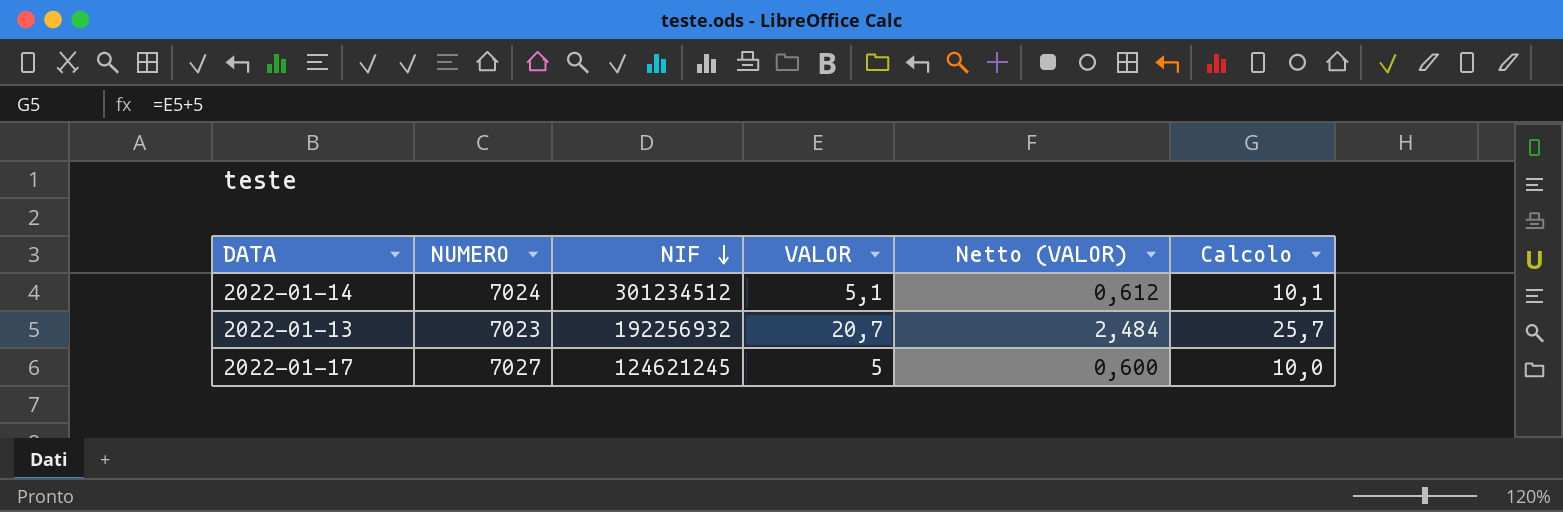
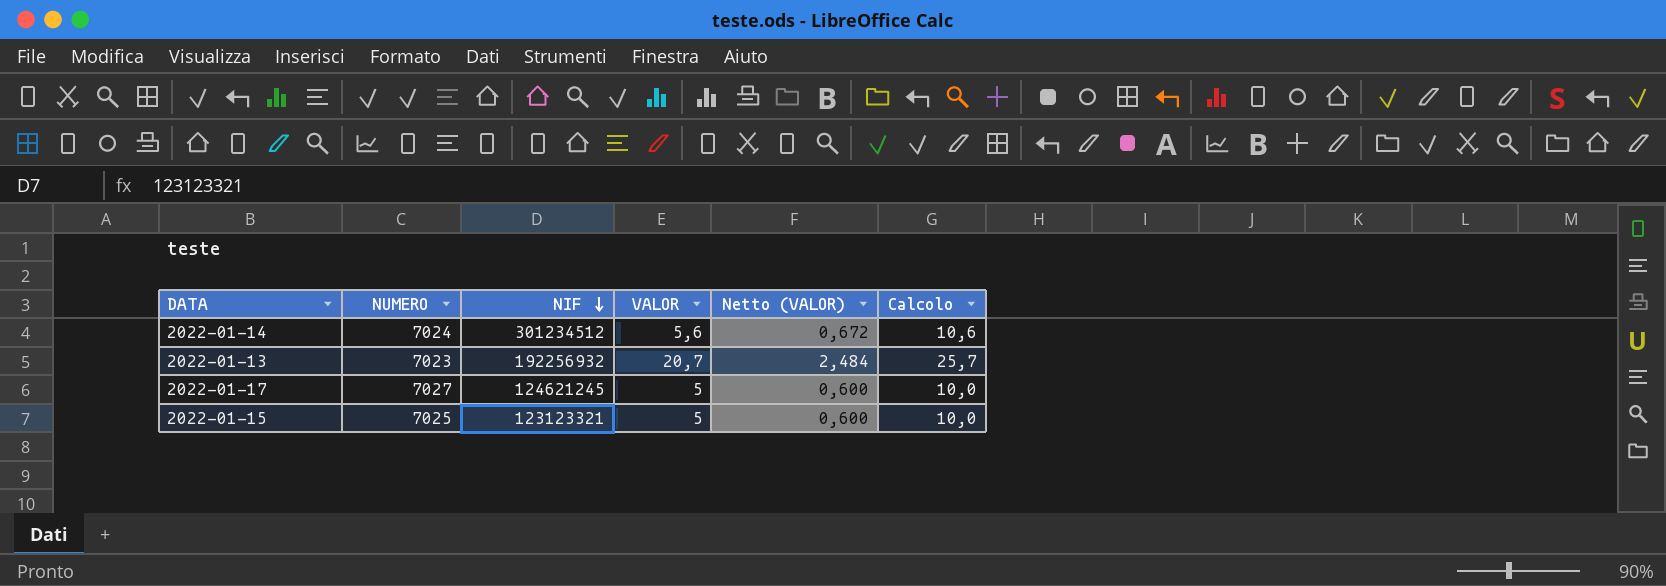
2022-01-14 | VALOR: 5,1 -> 5,6
2022-01-14 | Netto (VALOR): 0,612 -> 0,672
2022-01-14 | Calcolo: 10,1 -> 10,6
row 2022-01-15: none -> 7025 | 123123321 | 5 | 0,600 | 10,0

